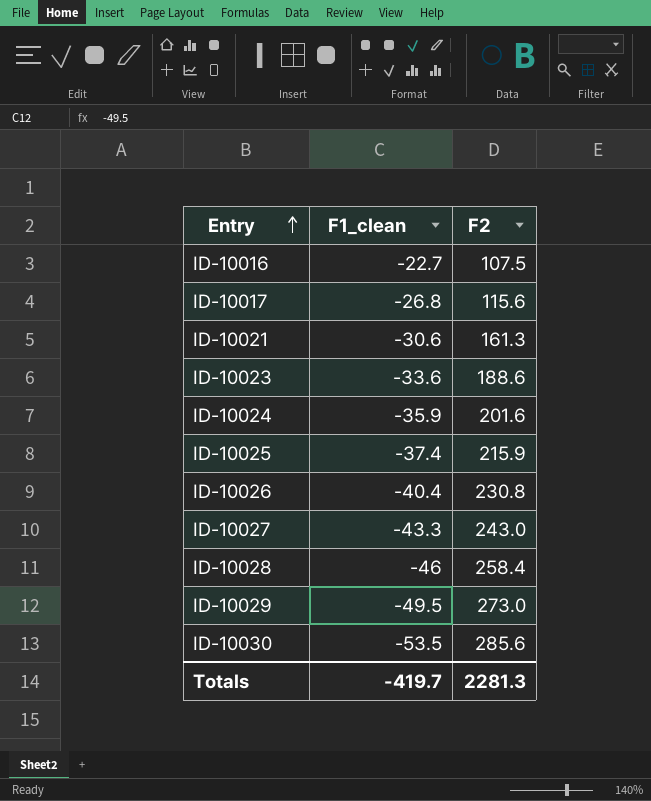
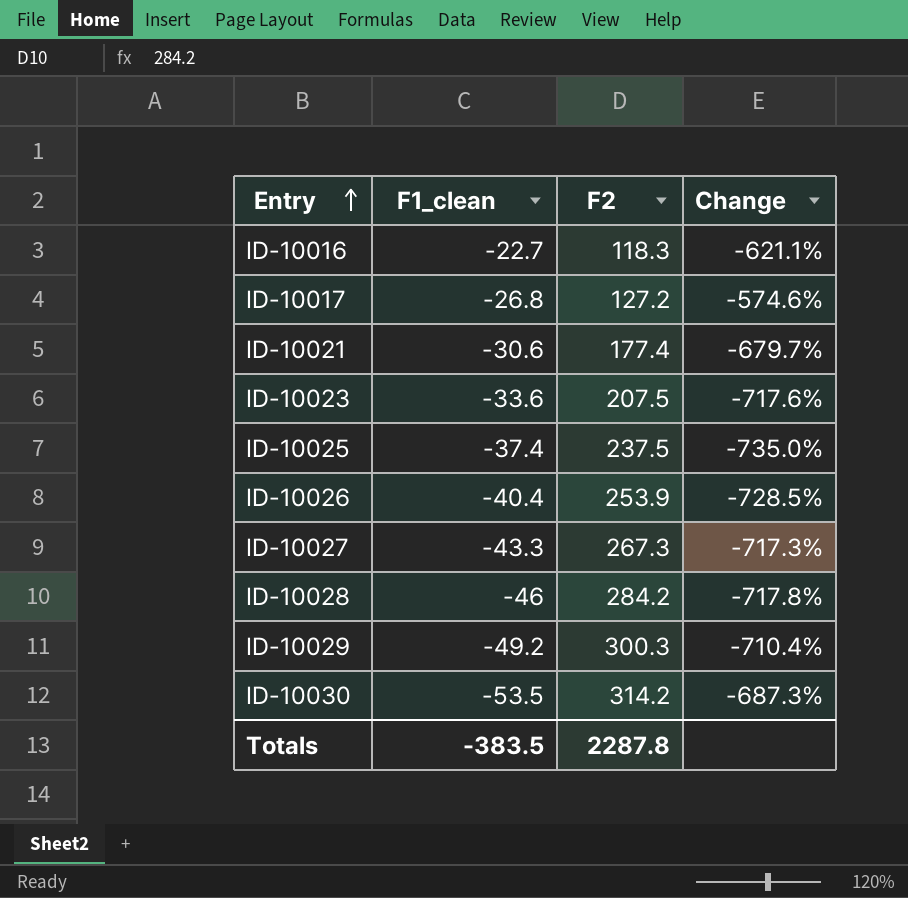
column Change | formula: none -> ([F2] - [F1_clean]) / [F1_clean]
row ID-10024: -35.9 | 201.6 -> none
ID-10016 | F2: 107.5 -> 118.3
ID-10017 | F2: 115.6 -> 127.2
ID-10021 | F2: 161.3 -> 177.4
ID-10023 | F2: 188.6 -> 207.5
ID-10025 | F2: 215.9 -> 237.5
ID-10026 | F2: 230.8 -> 253.9
ID-10027 | F2: 243.0 -> 267.3
ID-10028 | F2: 258.4 -> 284.2
ID-10029 | F1_clean: -49.5 -> -49.2
ID-10029 | F2: 273.0 -> 300.3
ID-10030 | F2: 285.6 -> 314.2
Totals | F1_clean: -419.7 -> -383.5
Totals | F2: 2281.3 -> 2287.8

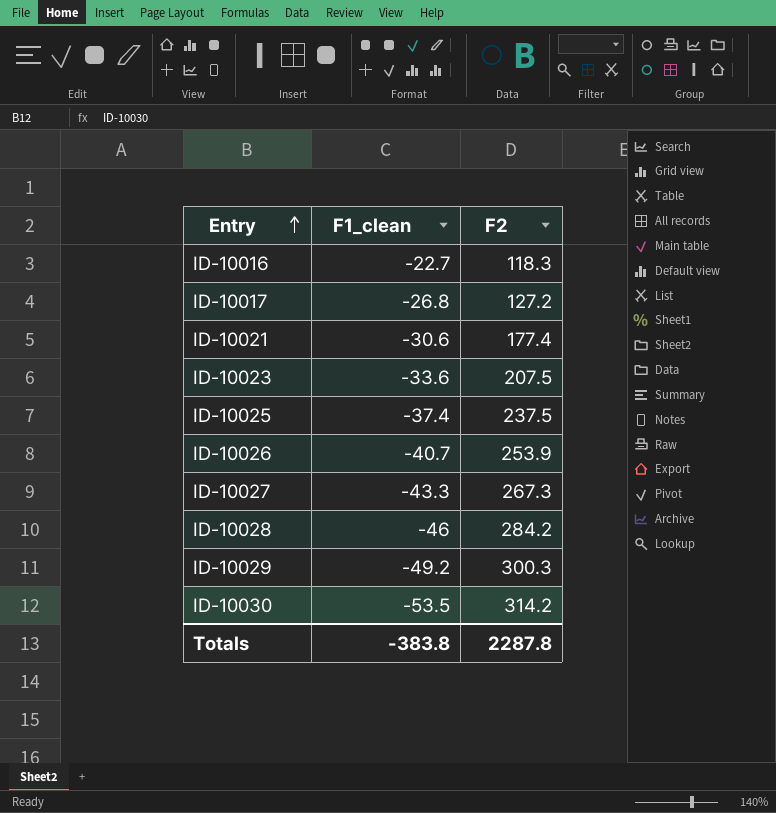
column Change | formula: ([F2] - [F1_clean]) / [F1_clean] -> none
ID-10026 | F1_clean: -40.4 -> -40.7
Totals | F1_clean: -383.5 -> -383.8

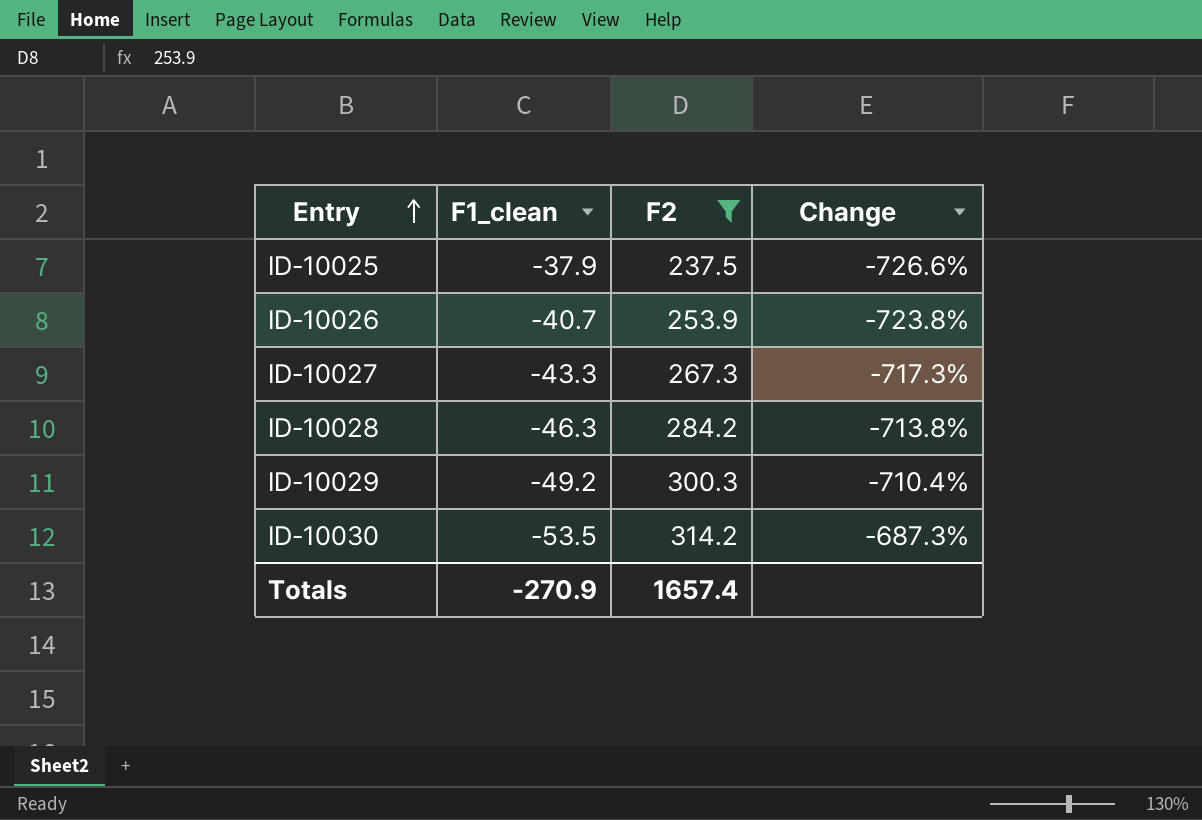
filter: none -> F2 >= 237.5
column Change | formula: none -> ([F2] - [F1_clean]) / [F1_clean]
ID-10025 | F1_clean: -37.4 -> -37.9
ID-10028 | F1_clean: -46 -> -46.3
Totals | F1_clean: -383.8 -> -270.9
Totals | F2: 2287.8 -> 1657.4

